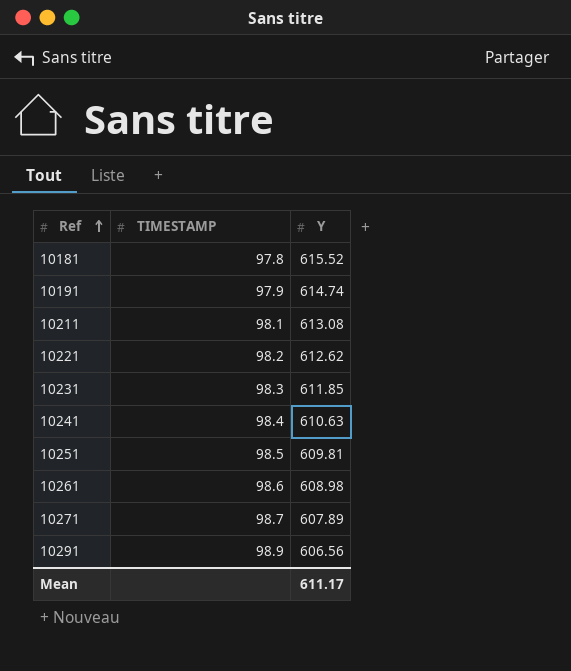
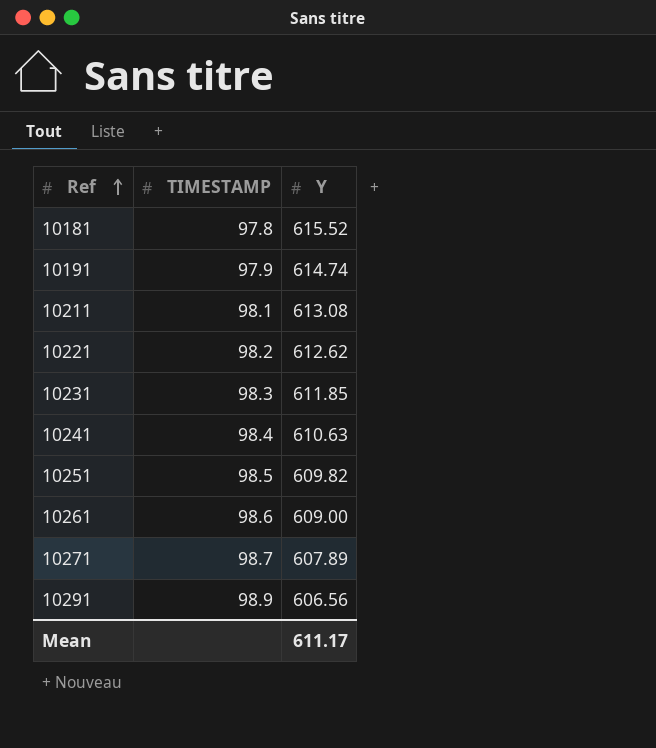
10251 | Y: 609.81 -> 609.82
10261 | Y: 608.98 -> 609.00

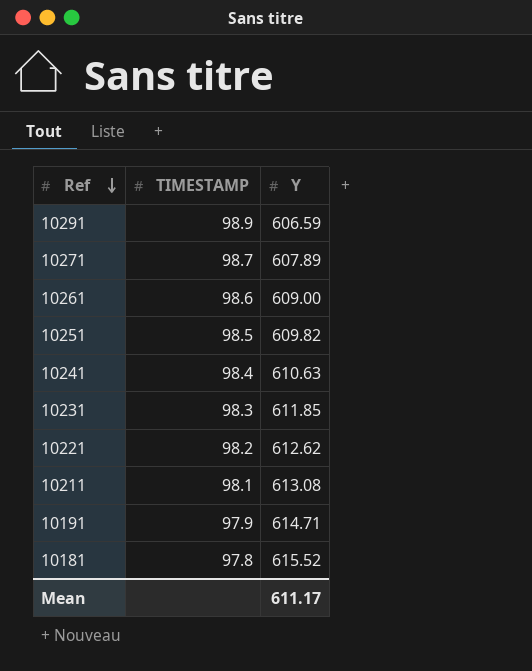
row order: Ref ascending -> Ref descending
10291 | Y: 606.56 -> 606.59
10191 | Y: 614.74 -> 614.71

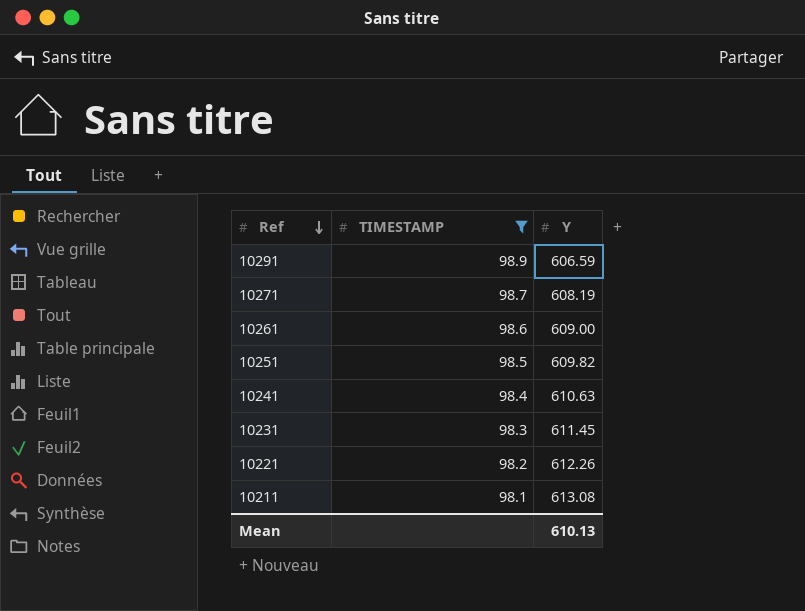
filter: none -> TIMESTAMP >= 98.1
10271 | Y: 607.89 -> 608.19
10231 | Y: 611.85 -> 611.45
10221 | Y: 612.62 -> 612.26
Mean | Y: 611.17 -> 610.13

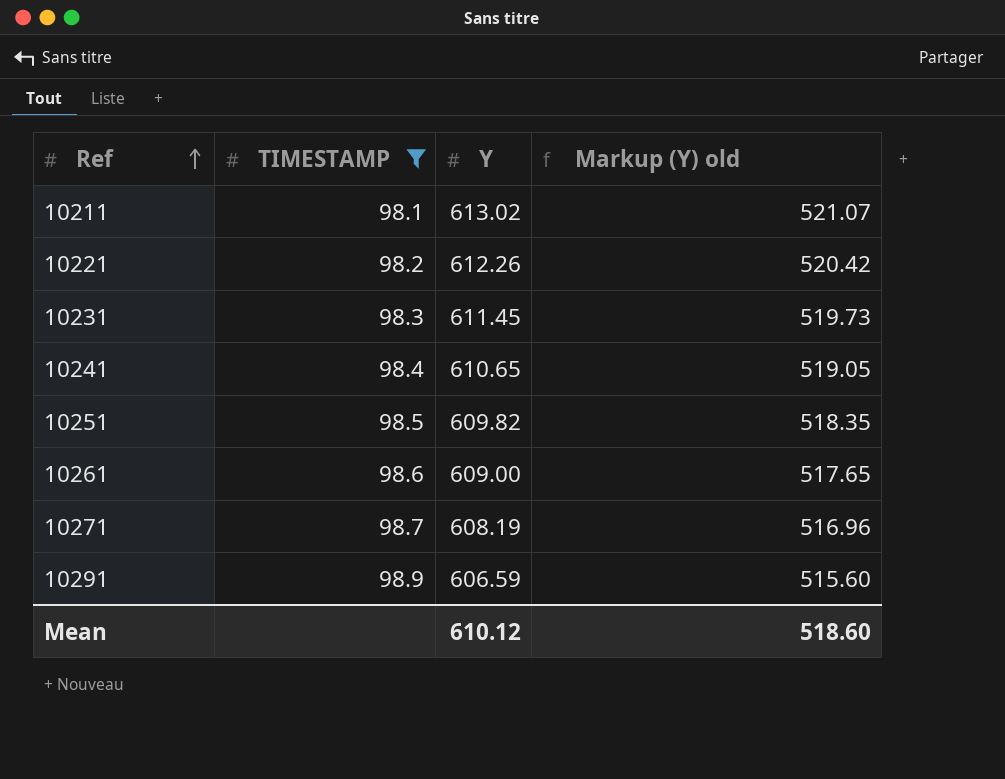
row order: Ref descending -> Ref ascending
column Markup (Y) old | formula: none -> [Y] * 0.85
10211 | Y: 613.08 -> 613.02
10241 | Y: 610.63 -> 610.65
Mean | Y: 610.13 -> 610.12

